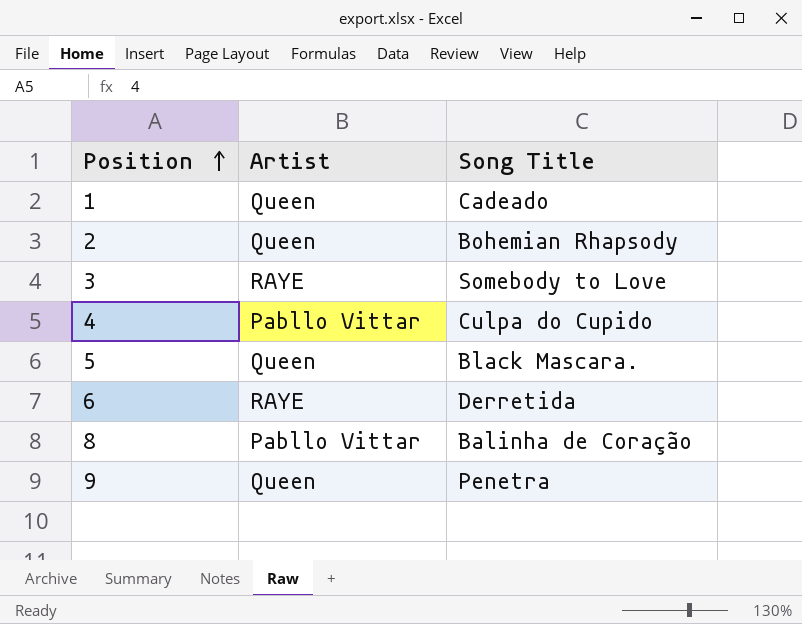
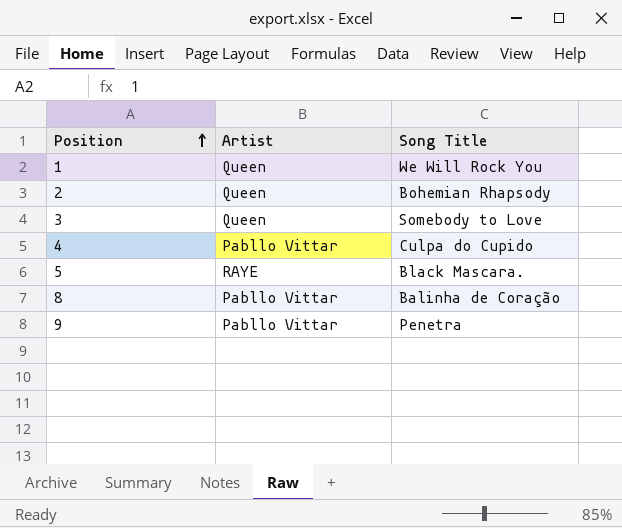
row 6: RAYE | Derretida -> none
1 | Song Title: Cadeado -> We Will Rock You
3 | Artist: RAYE -> Queen
5 | Artist: Queen -> RAYE
9 | Artist: Queen -> Pabllo Vittar

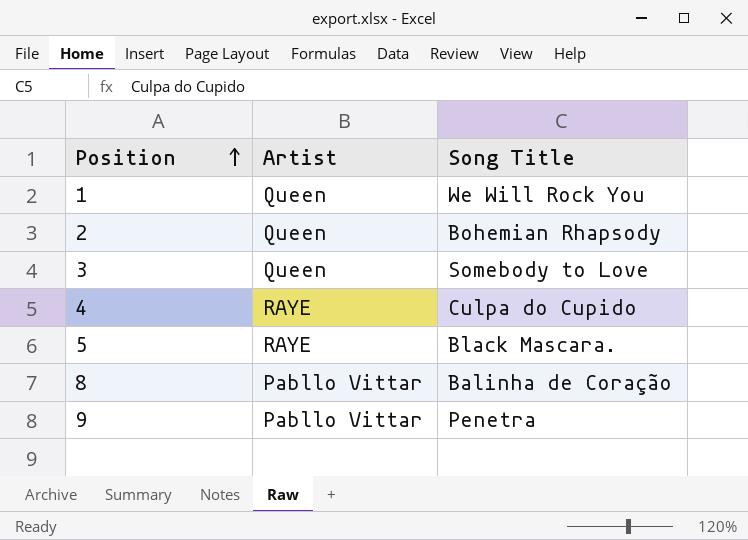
4 | Artist: Pabllo Vittar -> RAYE

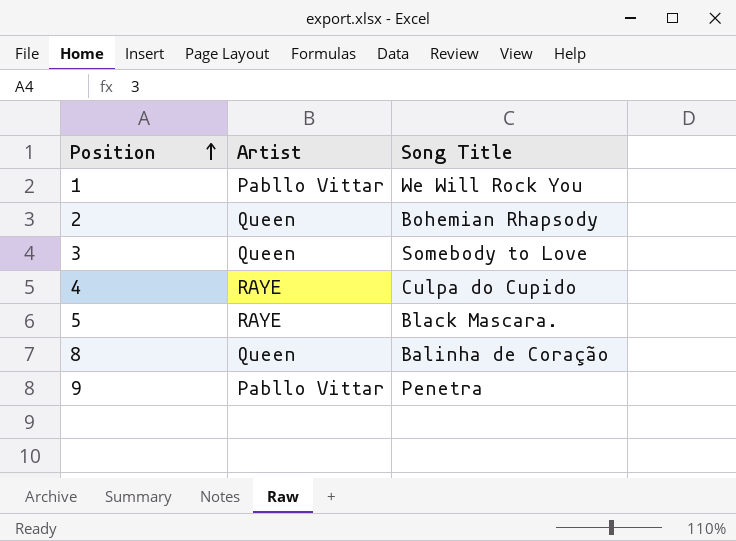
1 | Artist: Queen -> Pabllo Vittar
8 | Artist: Pabllo Vittar -> Queen

